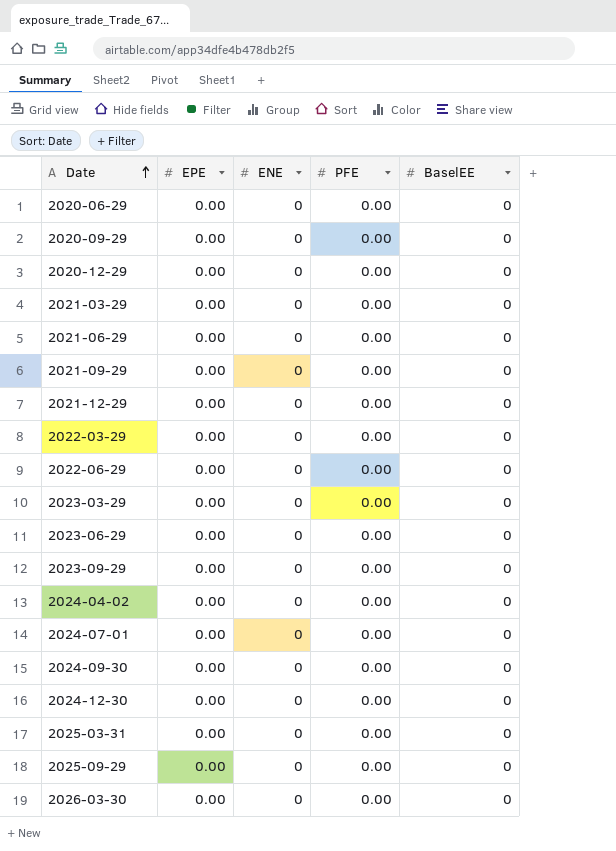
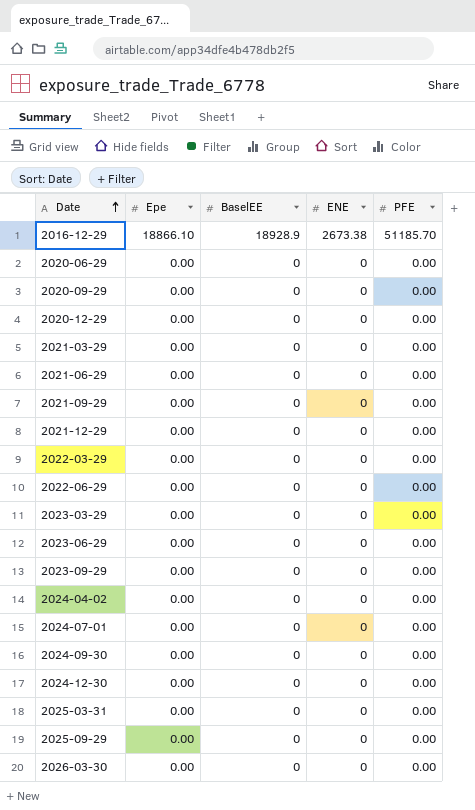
column name: EPE -> Epe
column BaselEE | position: 5 -> 3
row 2016-12-29: none -> 18866.10 | 18928.9 | 2673.38 | 51185.70

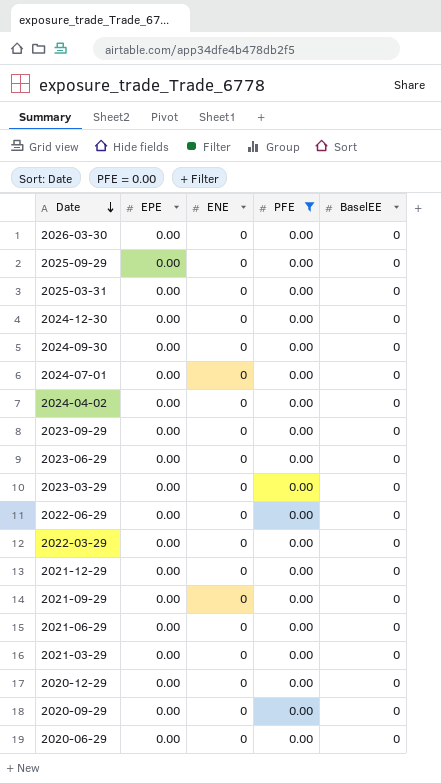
filter: none -> PFE = 0.00
row order: Date ascending -> Date descending
column name: Epe -> EPE
column BaselEE | position: 3 -> 5

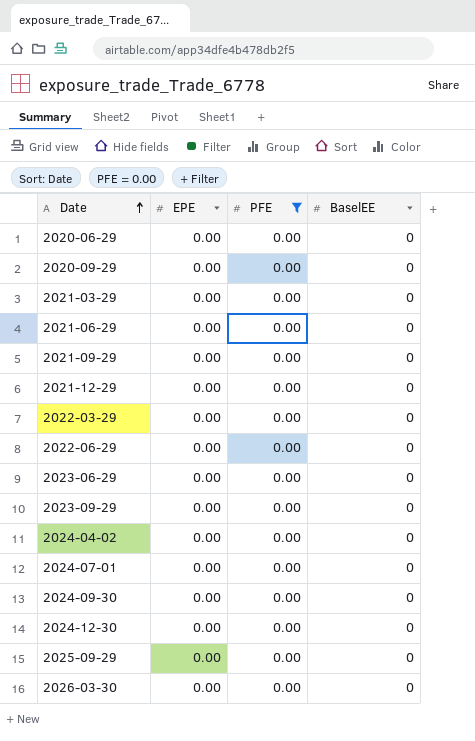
row order: Date descending -> Date ascending
column ENE | position: 3 -> none
row 2025-03-31: 0.00 | 0 | 0.00 | 0 -> none
row 2023-03-29: 0.00 | 0 | 0.00 | 0 -> none
row 2020-12-29: 0.00 | 0 | 0.00 | 0 -> none

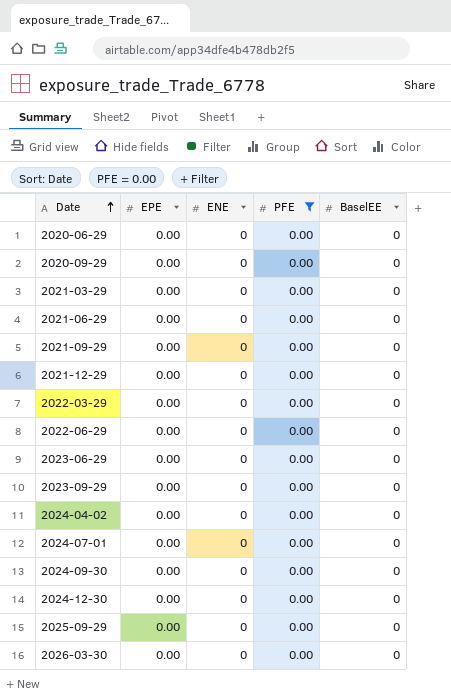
column ENE | position: none -> 3

